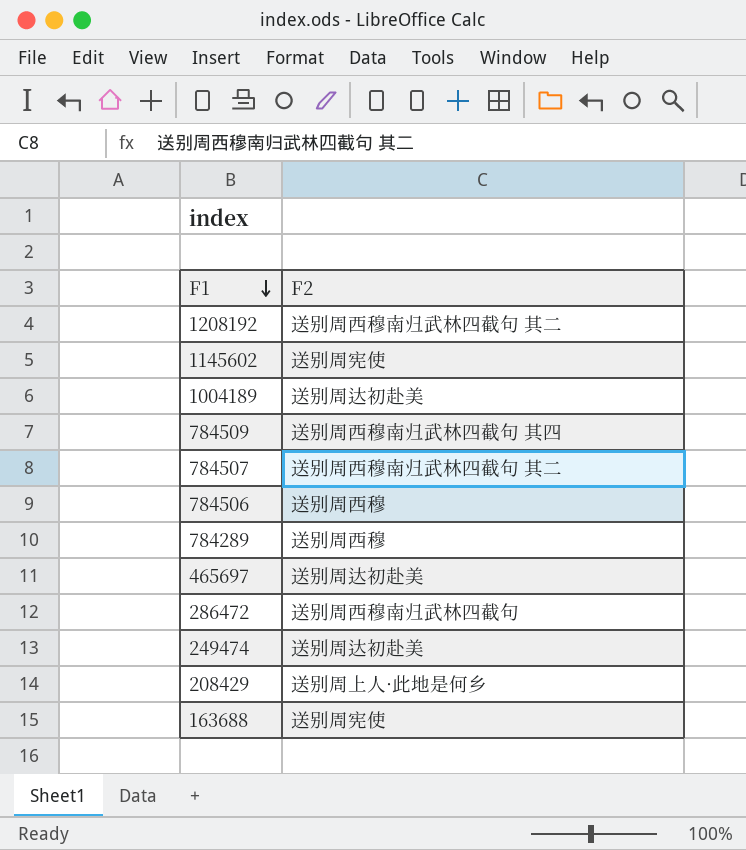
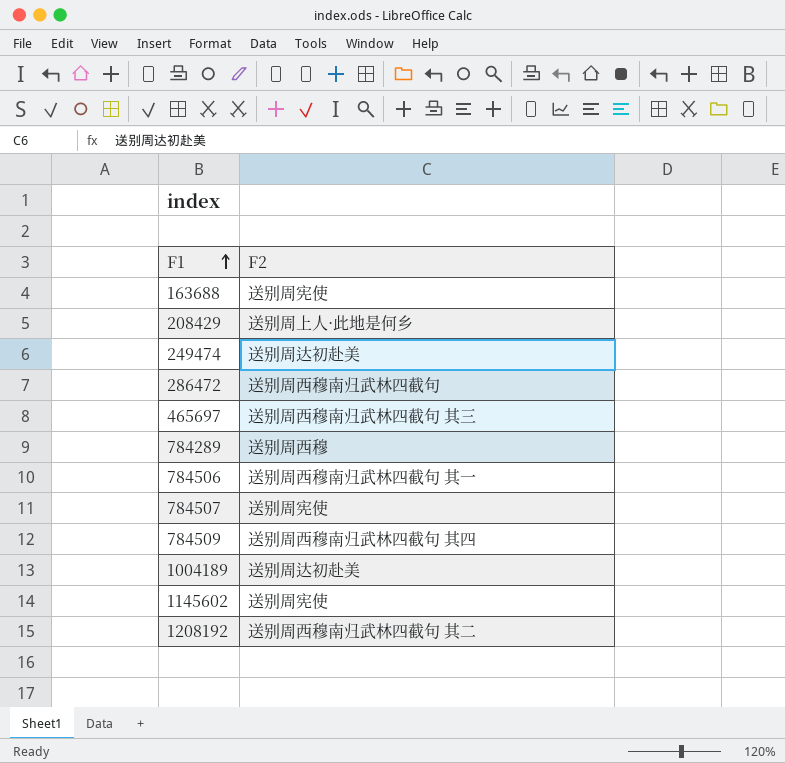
row order: F1 descending -> F1 ascending
465697 | F2: 送别周达初赴美 -> 送别周西穆南归武林四截句 其三
784506 | F2: 送别周西穆 -> 送别周西穆南归武林四截句 其一
784507 | F2: 送别周西穆南归武林四截句 其二 -> 送别周宪使

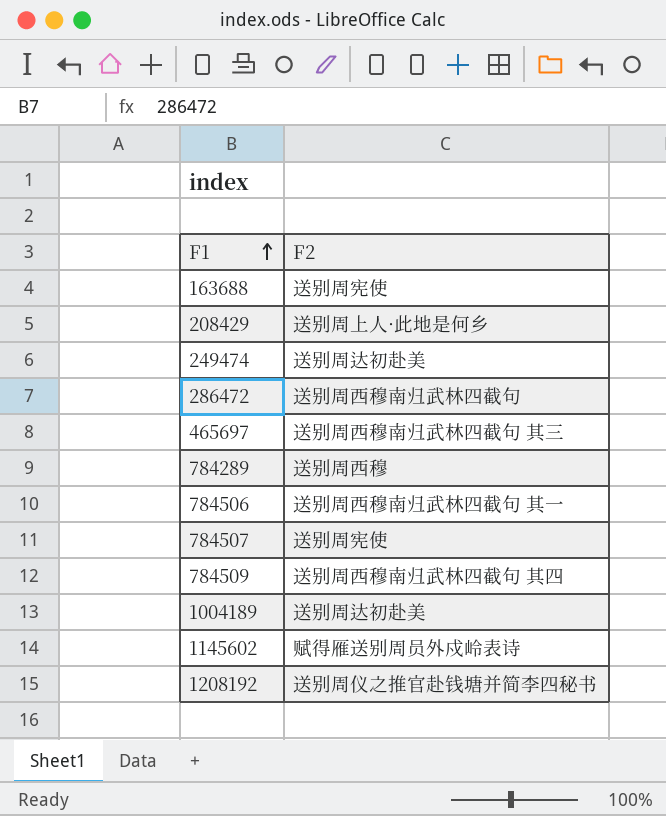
1145602 | F2: 送别周宪使 -> 赋得雁送别周员外戍岭表诗
1208192 | F2: 送别周西穆南归武林四截句 其二 -> 送别周仪之推官赴钱塘并简李四秘书

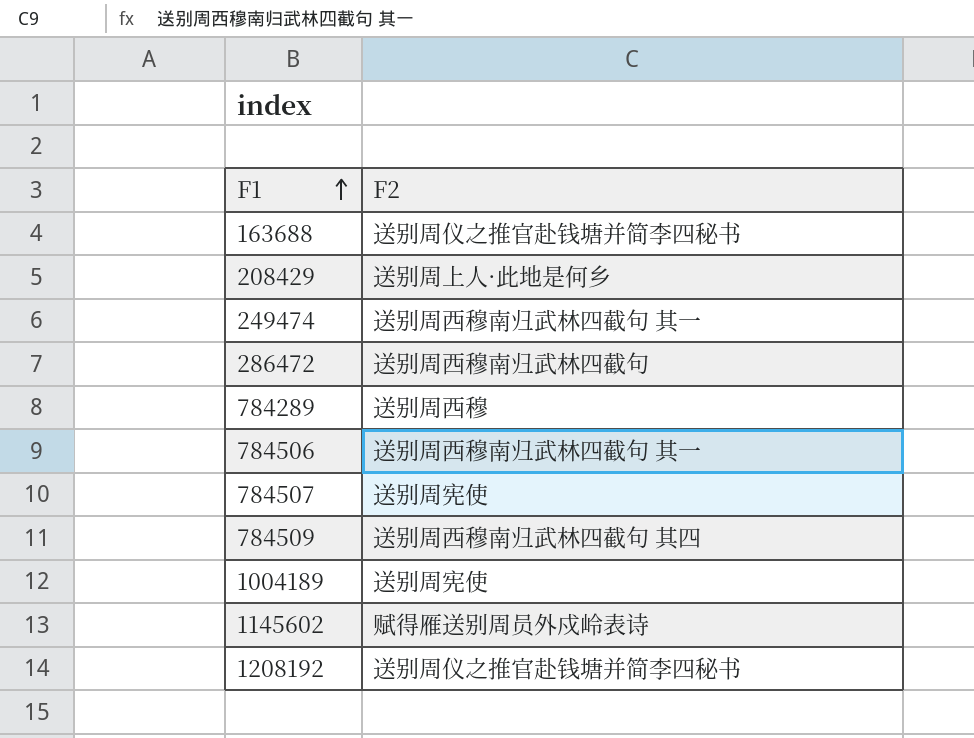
row 465697: 送别周西穆南归武林四截句 其三 -> none
163688 | F2: 送别周宪使 -> 送别周仪之推官赴钱塘并简李四秘书
249474 | F2: 送别周达初赴美 -> 送别周西穆南归武林四截句 其一
1004189 | F2: 送别周达初赴美 -> 送别周宪使

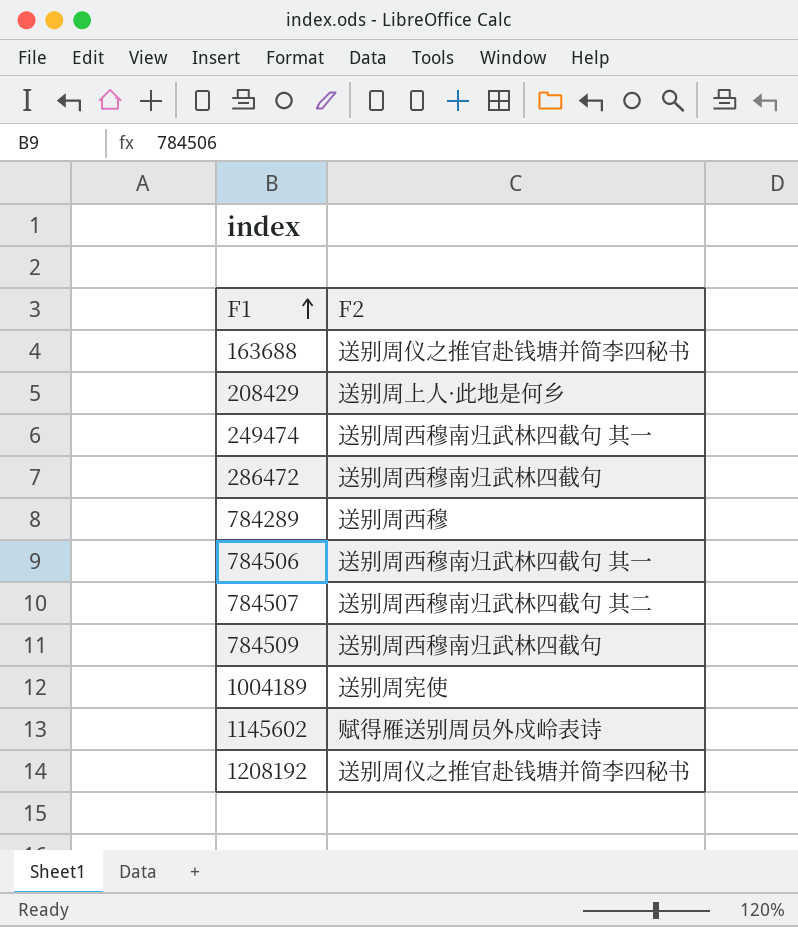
784507 | F2: 送别周宪使 -> 送别周西穆南归武林四截句 其二
784509 | F2: 送别周西穆南归武林四截句 其四 -> 送别周西穆南归武林四截句

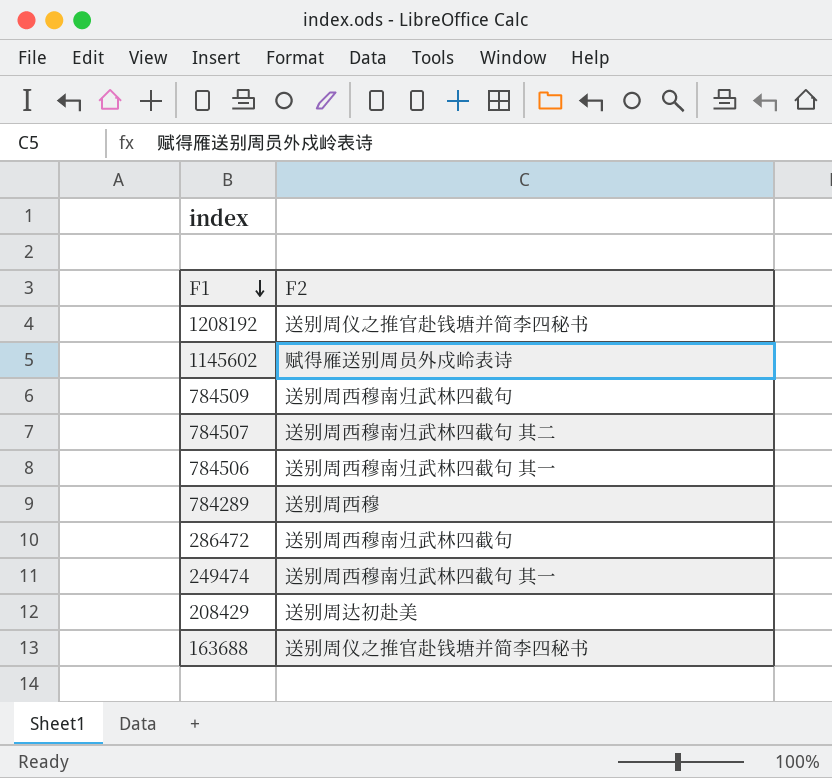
row order: F1 ascending -> F1 descending
row 1004189: 送别周宪使 -> none
208429 | F2: 送别周上人·此地是何乡 -> 送别周达初赴美

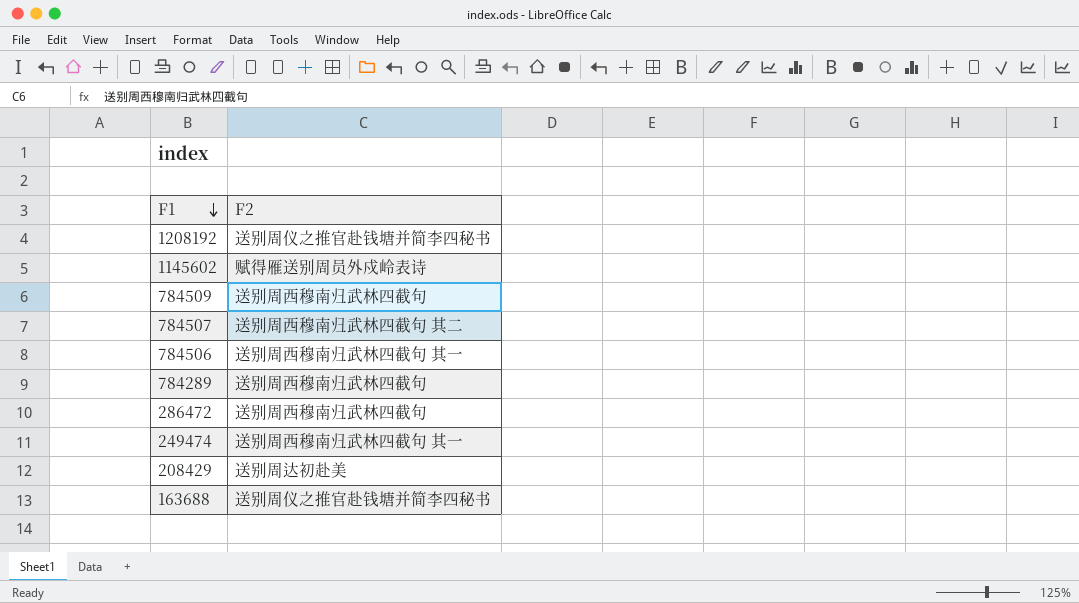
784289 | F2: 送别周西穆 -> 送别周西穆南归武林四截句

